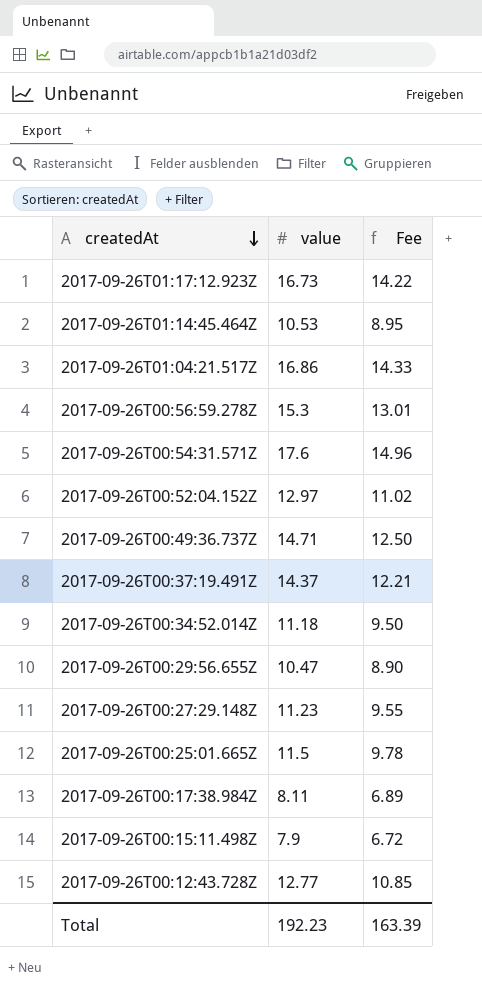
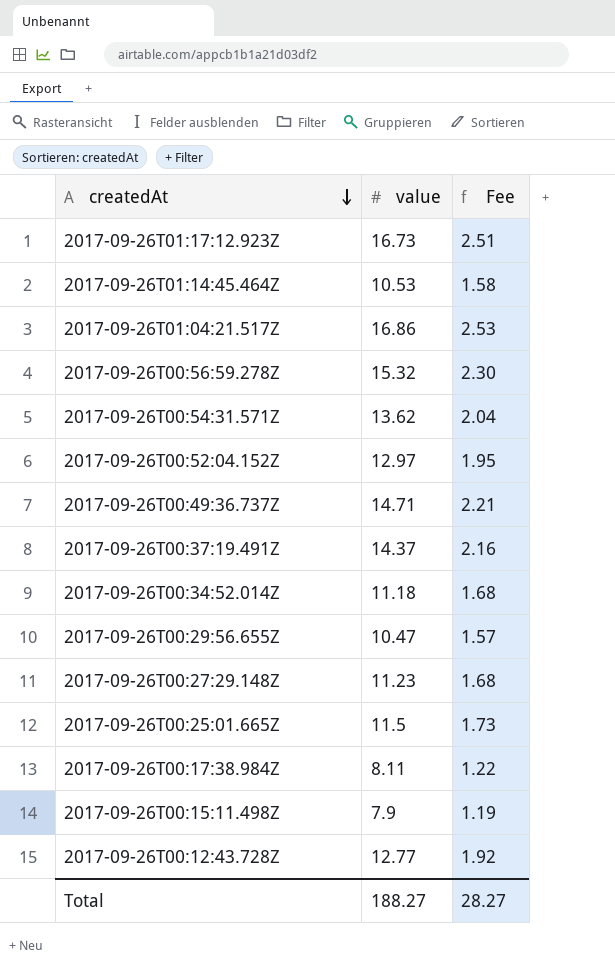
column Fee | formula: [value] * 0.85 -> [value] * 0.15
2017-09-26T00:56:59.278Z | value: 15.3 -> 15.32
2017-09-26T00:54:31.571Z | value: 17.6 -> 13.62
Total | value: 192.23 -> 188.27
Total | Fee: 163.39 -> 28.27

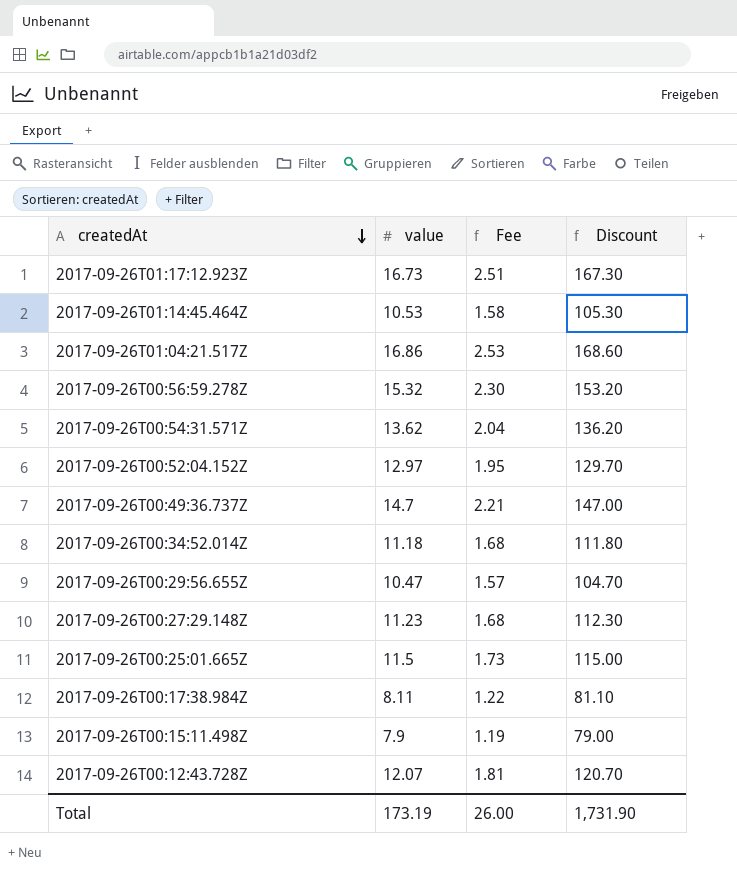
column Discount | formula: none -> [value] * 10
row 2017-09-26T00:37:19.491Z: 14.37 | 2.16 -> none
2017-09-26T00:49:36.737Z | value: 14.71 -> 14.7
2017-09-26T00:12:43.728Z | value: 12.77 -> 12.07
2017-09-26T00:12:43.728Z | Fee: 1.92 -> 1.81
Total | value: 188.27 -> 173.19
Total | Fee: 28.27 -> 26.00

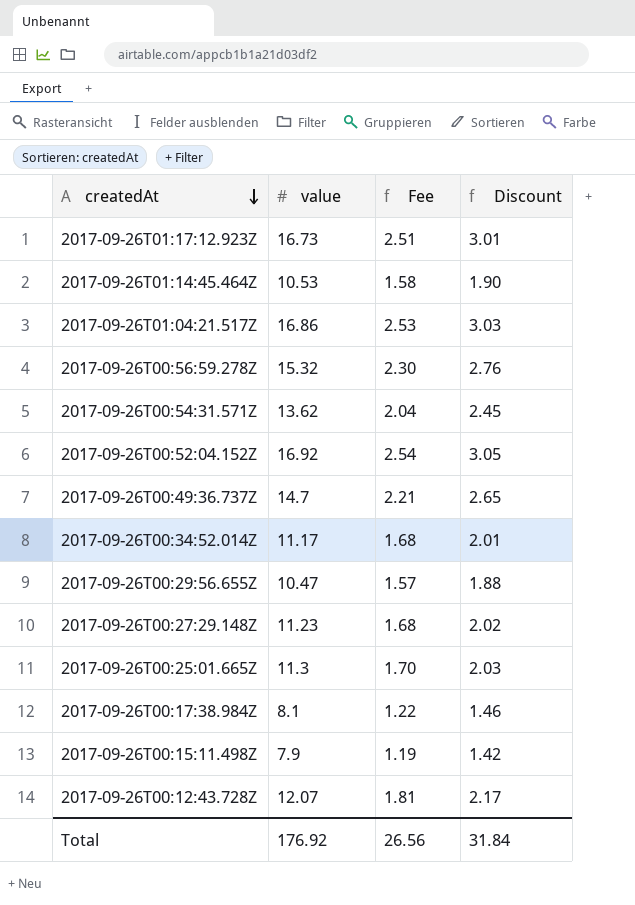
column Discount | formula: [value] * 10 -> [value] * 0.18
2017-09-26T00:52:04.152Z | value: 12.97 -> 16.92
2017-09-26T00:52:04.152Z | Fee: 1.95 -> 2.54
2017-09-26T00:34:52.014Z | value: 11.18 -> 11.17
2017-09-26T00:25:01.665Z | value: 11.5 -> 11.3
2017-09-26T00:25:01.665Z | Fee: 1.73 -> 1.70
2017-09-26T00:17:38.984Z | value: 8.11 -> 8.1
Total | value: 173.19 -> 176.92
Total | Fee: 26.00 -> 26.56
Total | Discount: 1,731.90 -> 31.84

